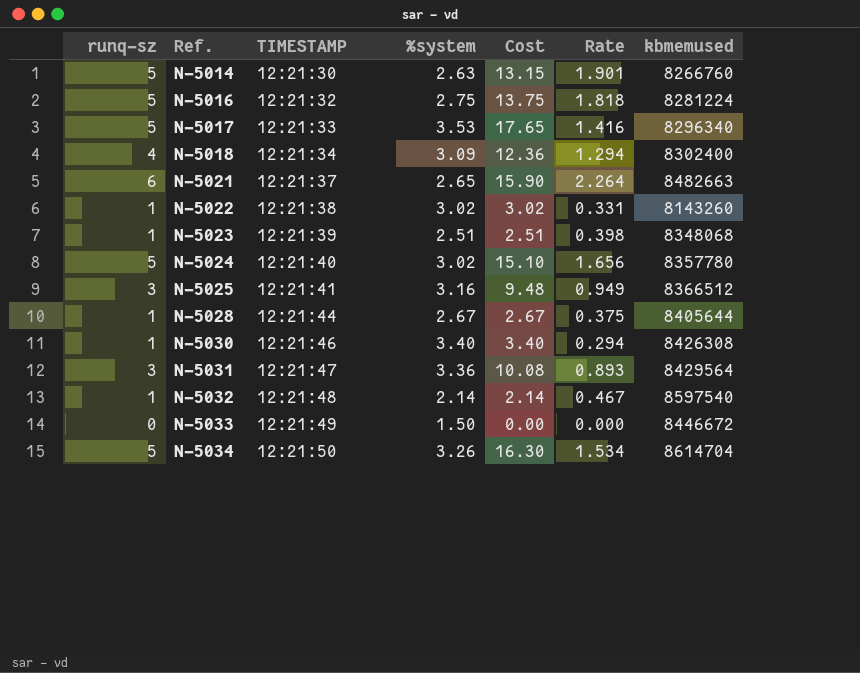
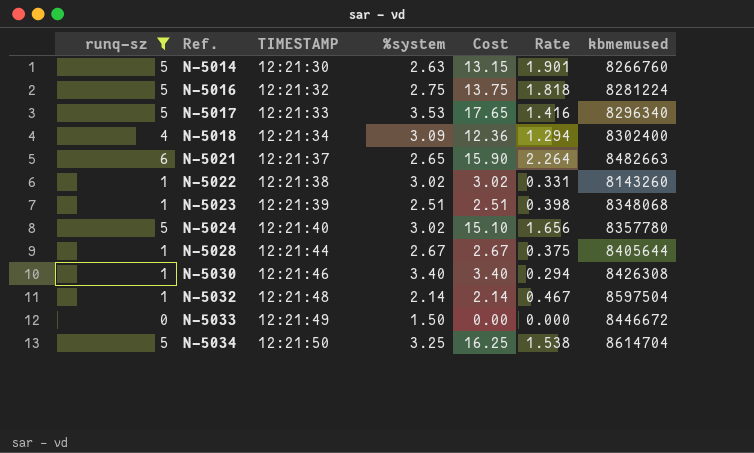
filter: none -> runq-sz != 3
N-5032 | kbmemused: 8597540 -> 8597504
N-5034 | %system: 3.26 -> 3.25
N-5034 | Cost: 16.30 -> 16.25
N-5034 | Rate: 1.534 -> 1.538

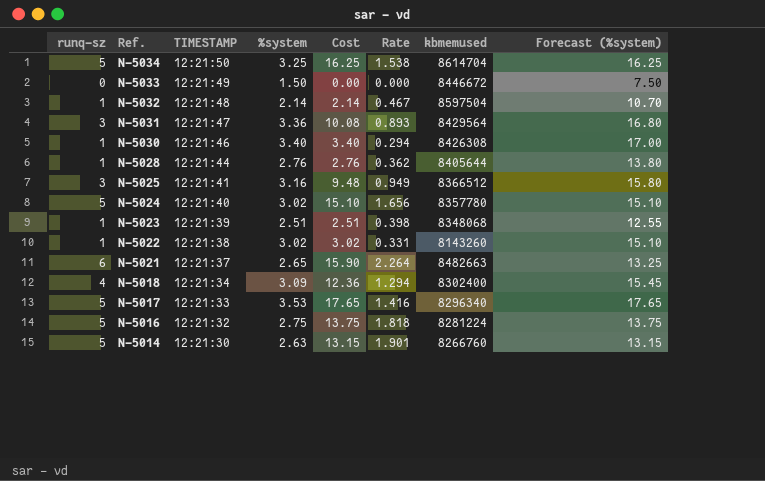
filter: runq-sz != 3 -> none
row order: Ref. ascending -> Ref. descending
column Forecast (%system) | formula: none -> [%system] * 5
N-5028 | %system: 2.67 -> 2.76
N-5028 | Cost: 2.67 -> 2.76
N-5028 | Rate: 0.375 -> 0.362

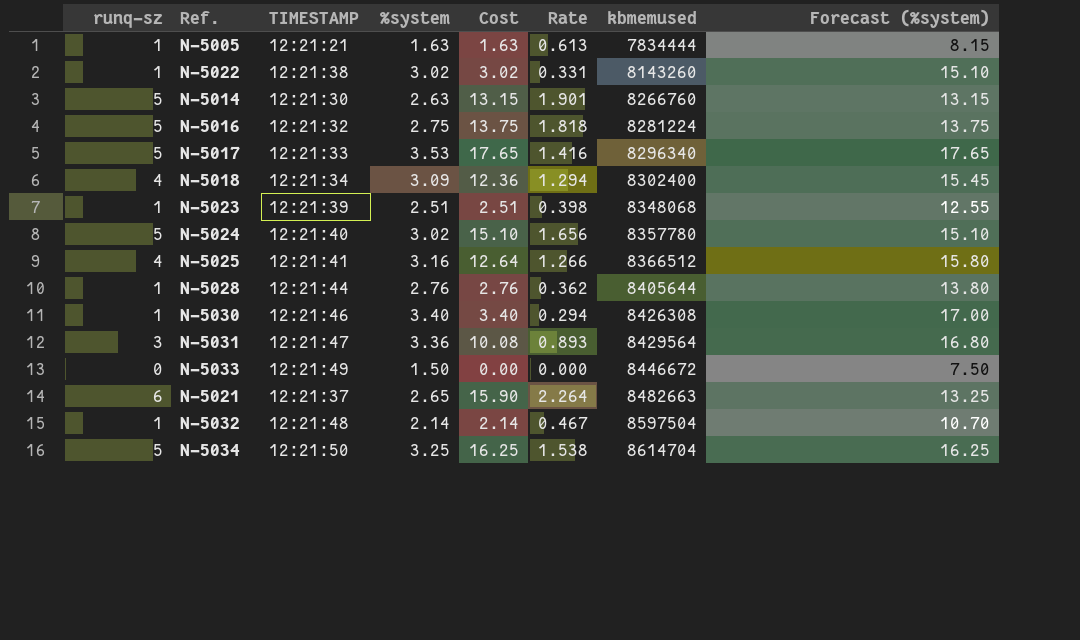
row order: Ref. descending -> kbmemused ascending
row N-5005: none -> 1 | 12:21:21 | 1.63 | 1.63 | 0.613 | 7834444 | 8.15
N-5025 | runq-sz: 3 -> 4
N-5025 | Cost: 9.48 -> 12.64
N-5025 | Rate: 0.949 -> 1.266

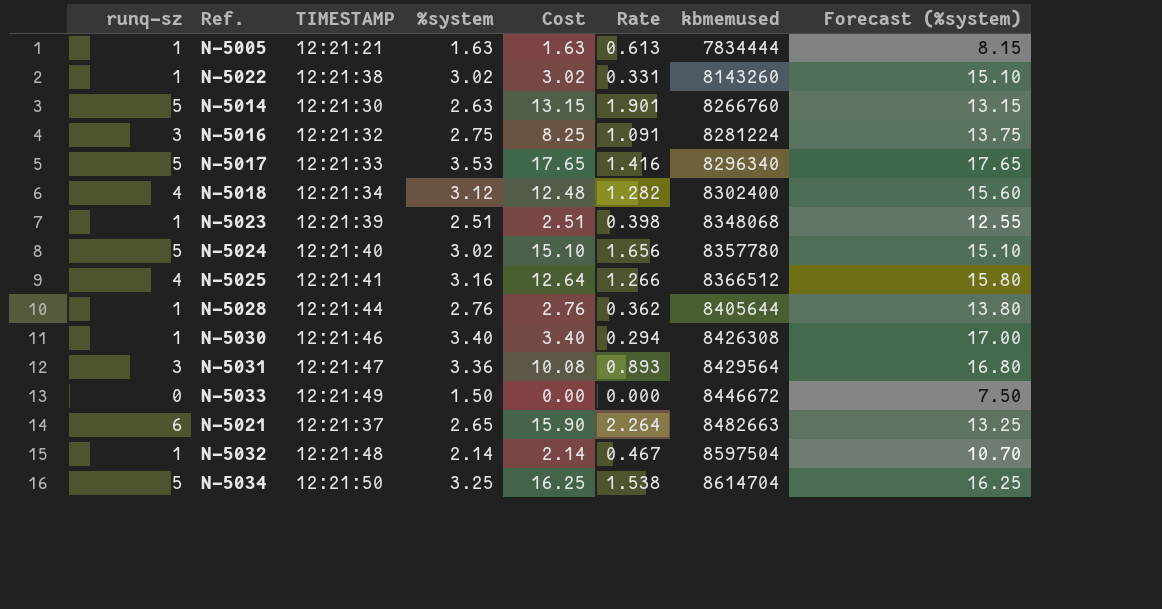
N-5016 | runq-sz: 5 -> 3
N-5016 | Cost: 13.75 -> 8.25
N-5016 | Rate: 1.818 -> 1.091
N-5018 | %system: 3.09 -> 3.12
N-5018 | Cost: 12.36 -> 12.48
N-5018 | Rate: 1.294 -> 1.282
N-5018 | Forecast (%system): 15.45 -> 15.60

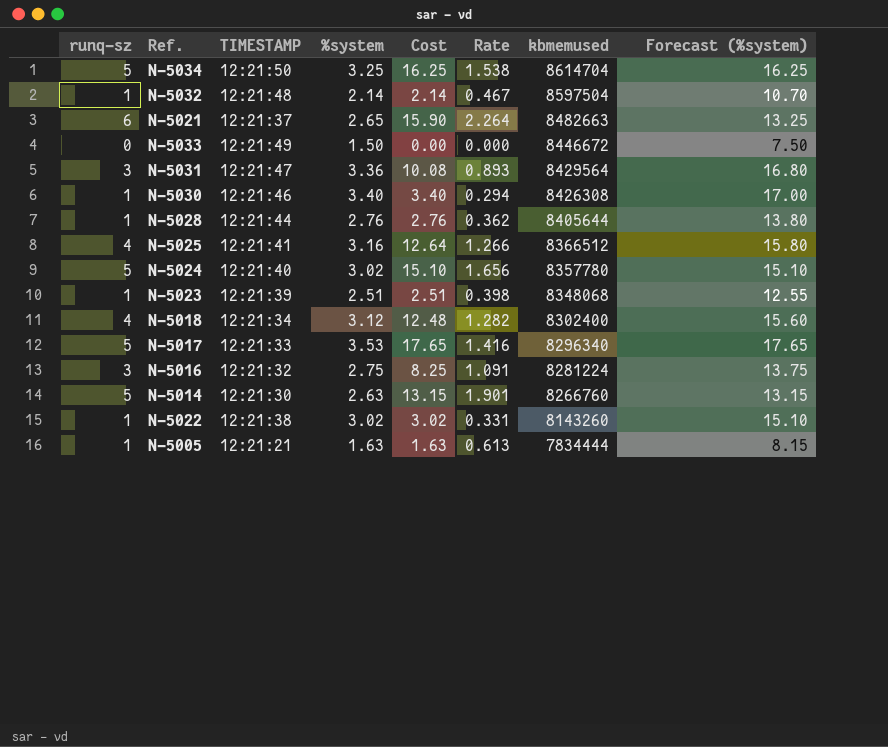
row order: kbmemused ascending -> kbmemused descending

